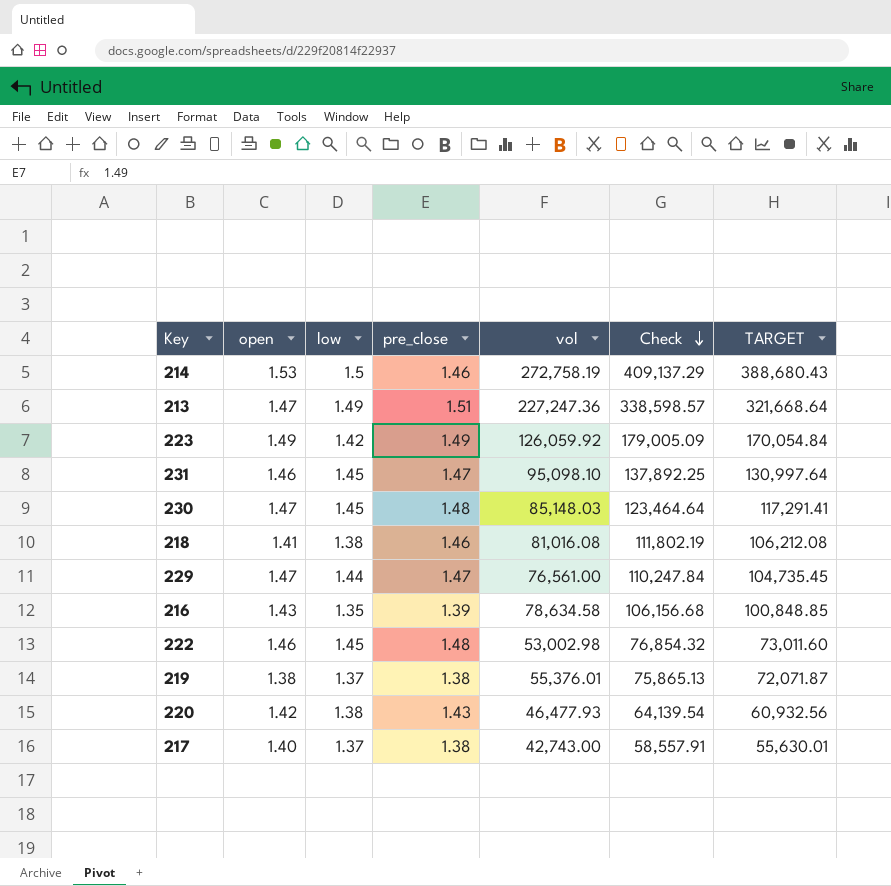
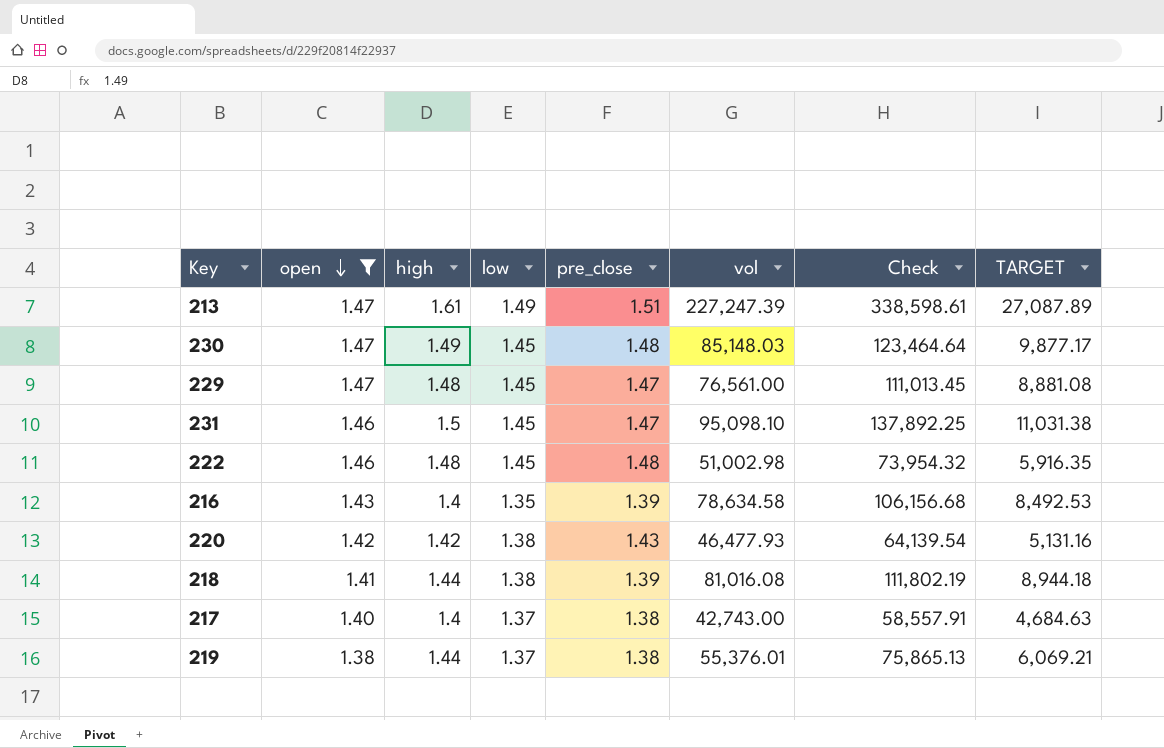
filter: none -> open <= 1.47
row order: Check descending -> open descending
column high | position: none -> 3
column TARGET | formula: [Check] * 0.95 -> [Check] * 0.08
213 | vol: 227,247.36 -> 227,247.39
213 | Check: 338,598.57 -> 338,598.61
229 | low: 1.44 -> 1.45
229 | Check: 110,247.84 -> 111,013.45
222 | vol: 53,002.98 -> 51,002.98
222 | Check: 76,854.32 -> 73,954.32
218 | pre_close: 1.46 -> 1.39

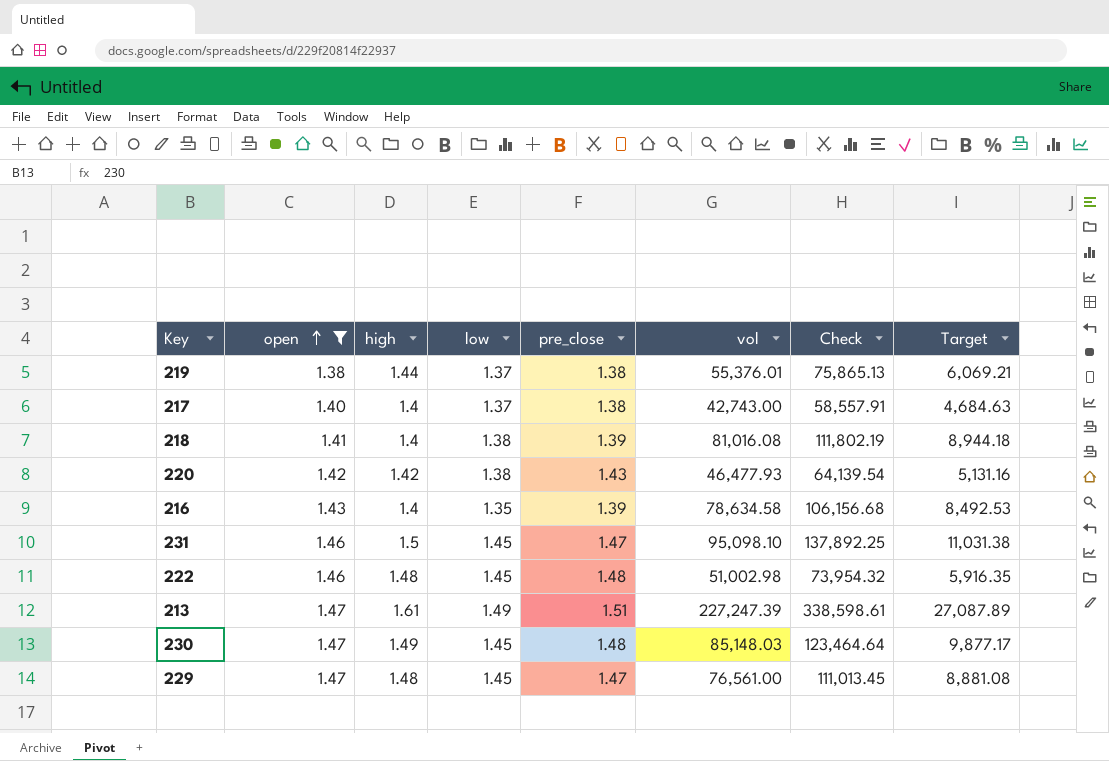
row order: open descending -> open ascending
column name: TARGET -> Target
218 | high: 1.44 -> 1.4

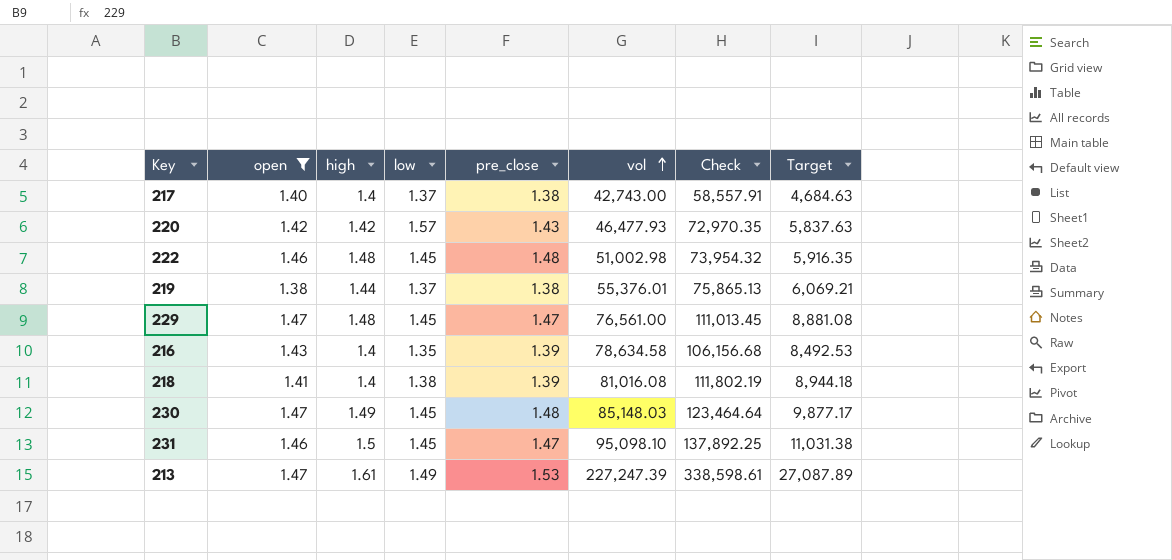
row order: open ascending -> vol ascending
220 | low: 1.38 -> 1.57
220 | Check: 64,139.54 -> 72,970.35
220 | Target: 5,131.16 -> 5,837.63
213 | pre_close: 1.51 -> 1.53

